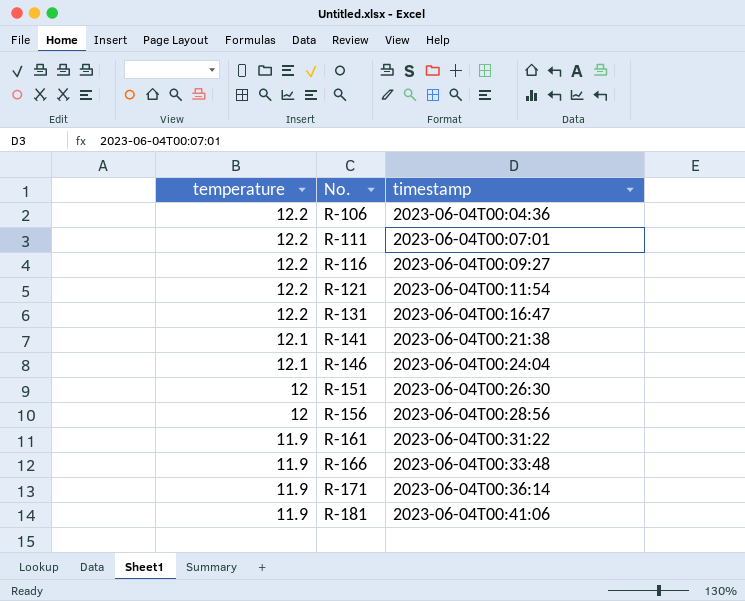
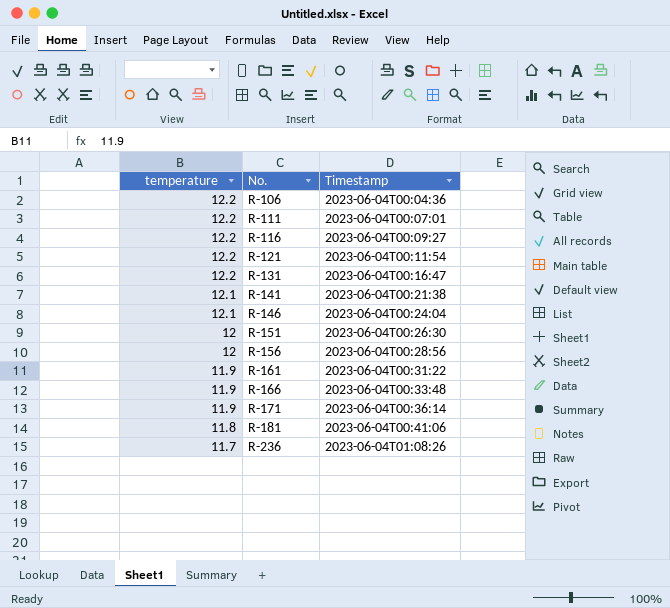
column name: timestamp -> Timestamp
R-181 | temperature: 11.9 -> 11.8
row R-236: none -> 11.7 | 2023-06-04T01:08:26

